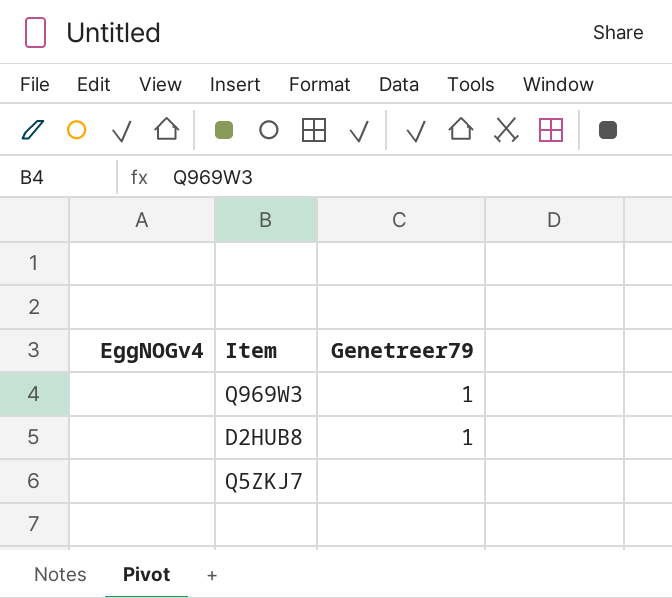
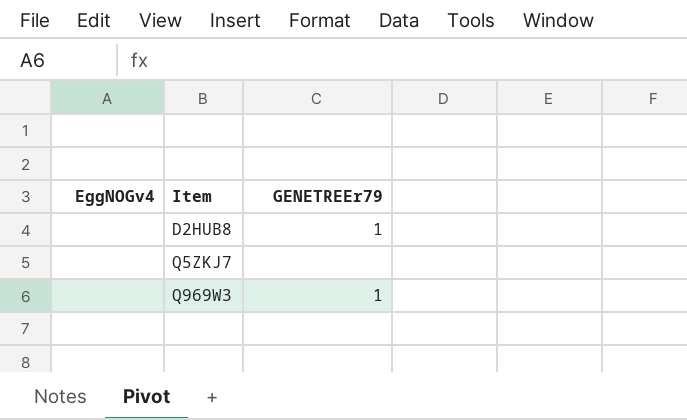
row order: none -> Item ascending
column name: Genetreer79 -> GENETREEr79

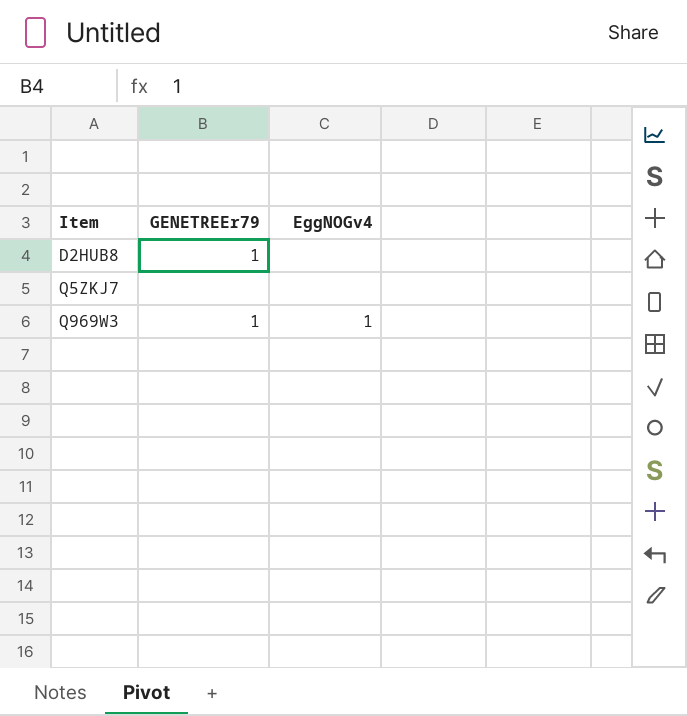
column EggNOGv4 | position: 1 -> 3
Q969W3 | EggNOGv4: none -> 1

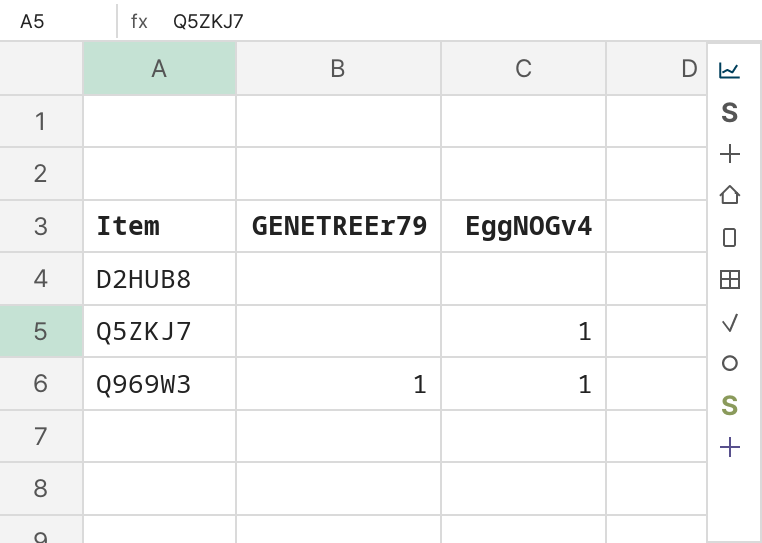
D2HUB8 | GENETREEr79: 1 -> none
Q5ZKJ7 | EggNOGv4: none -> 1

